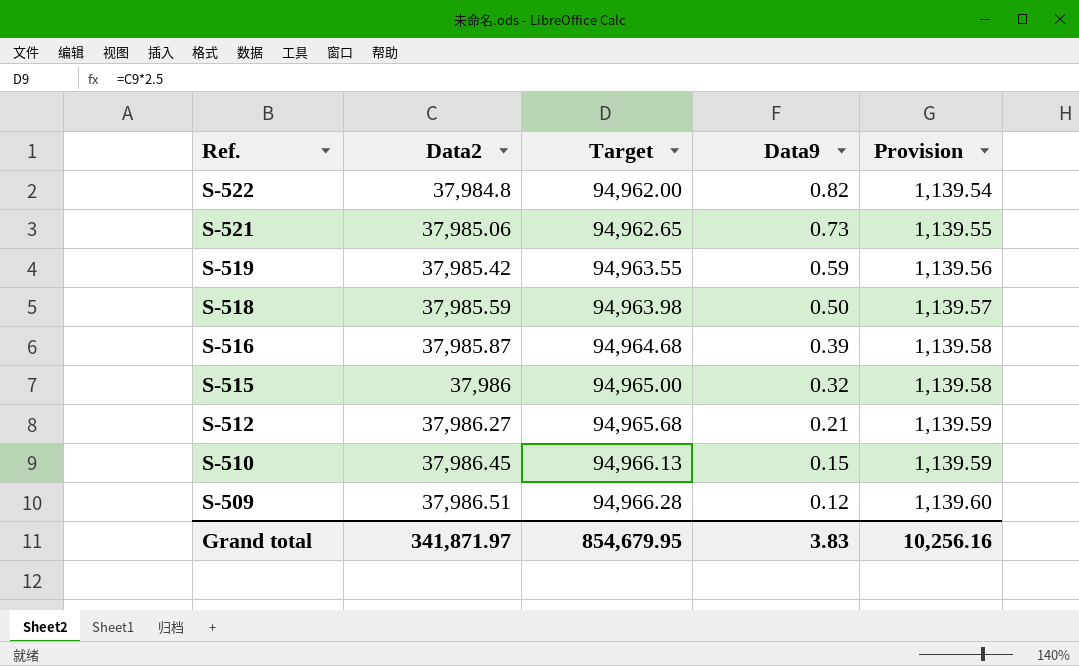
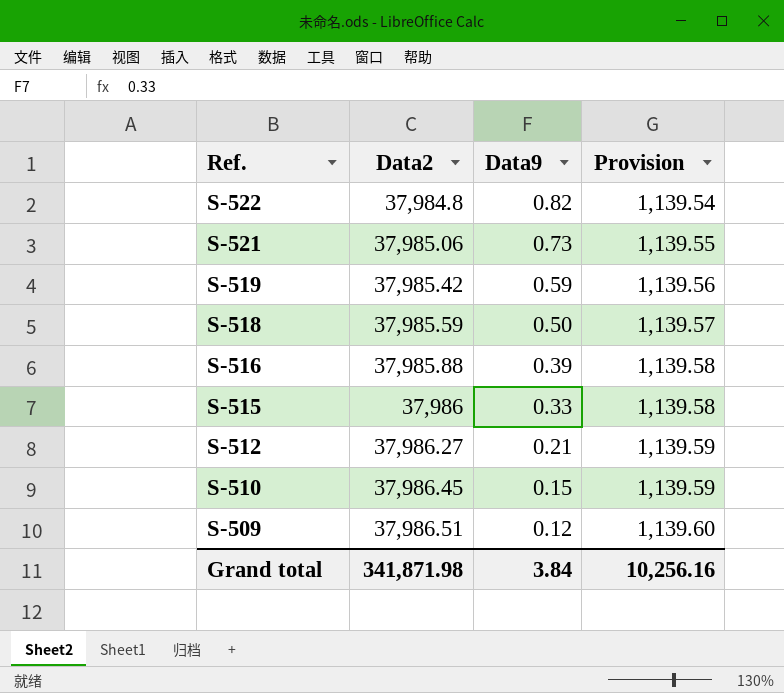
column Target | formula: [Data2] * 2.5 -> none
S-516 | Data2: 37,985.87 -> 37,985.88
S-515 | Data9: 0.32 -> 0.33
Grand total | Data2: 341,871.97 -> 341,871.98
Grand total | Data9: 3.83 -> 3.84

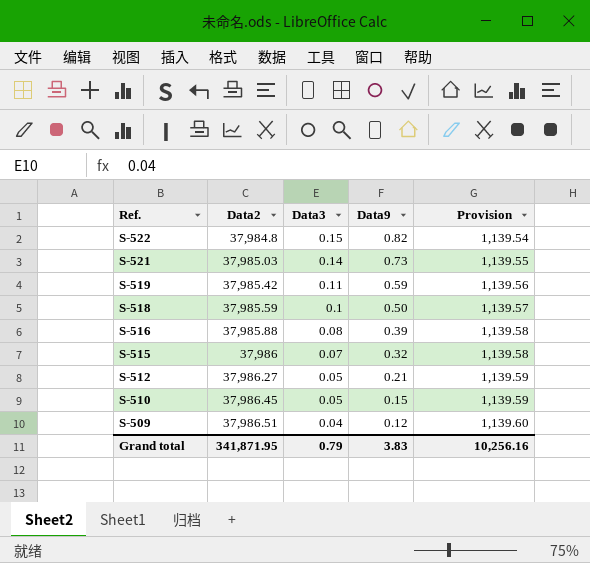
column Data3 | position: none -> 3
S-521 | Data2: 37,985.06 -> 37,985.03
S-515 | Data9: 0.33 -> 0.32
Grand total | Data2: 341,871.98 -> 341,871.95
Grand total | Data9: 3.84 -> 3.83

